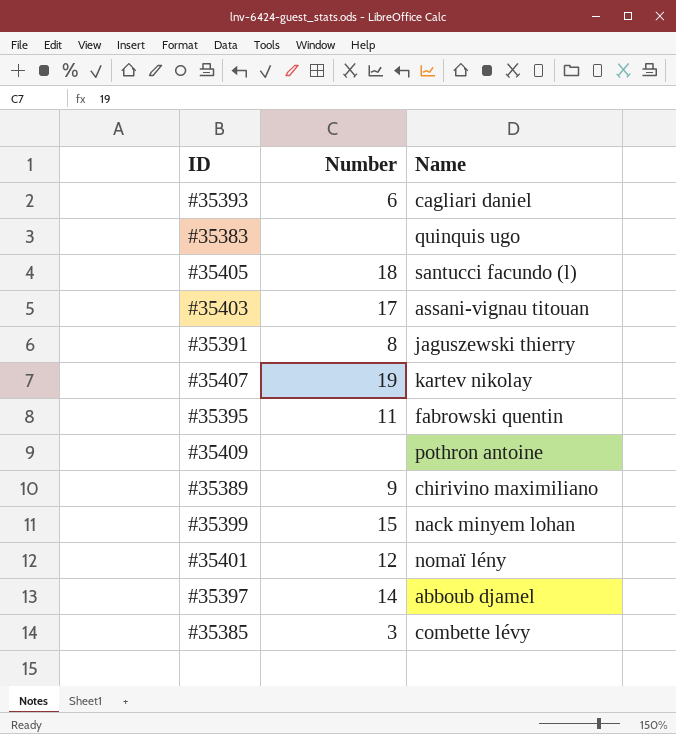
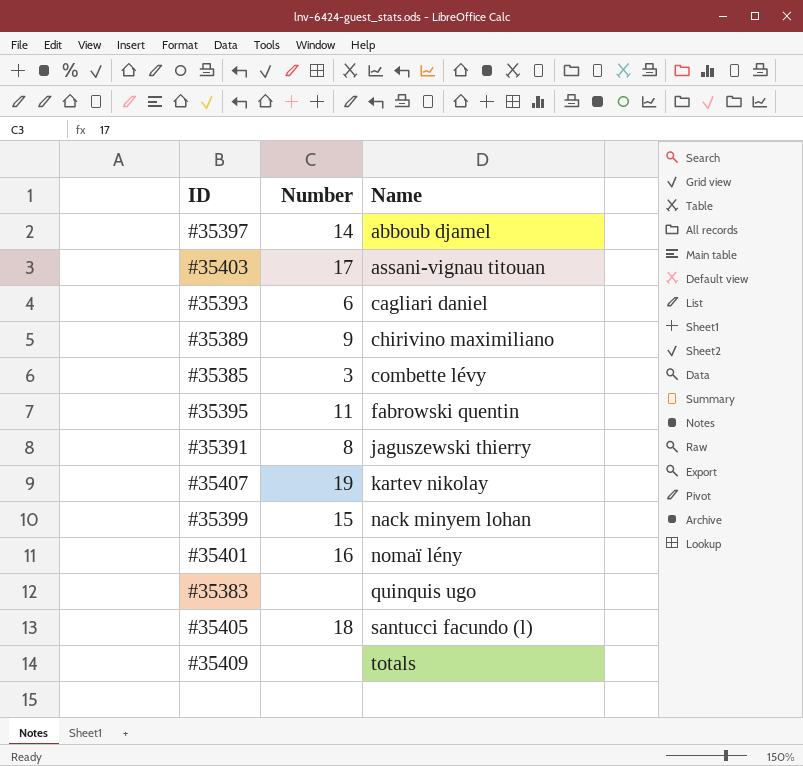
row order: none -> Name ascending
#35401 | Number: 12 -> 16
#35409 | Name: pothron antoine -> totals

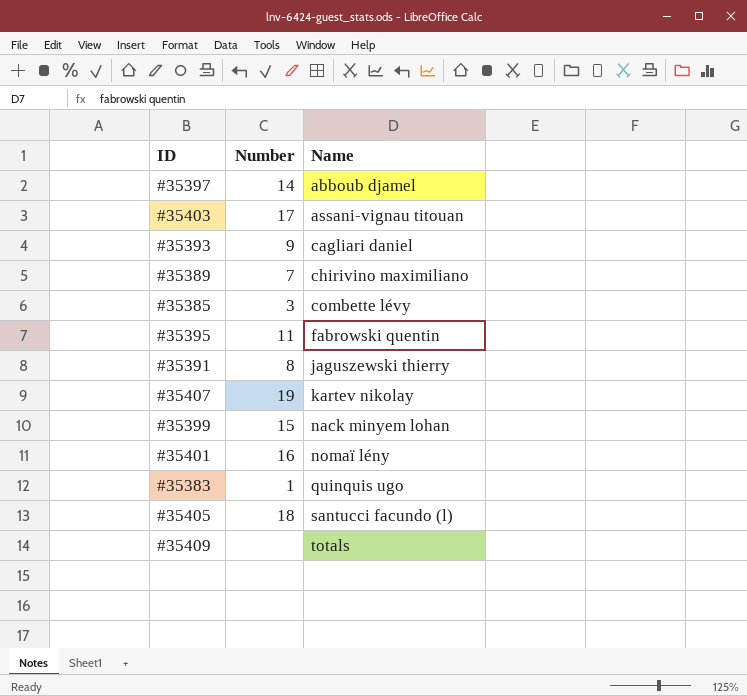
#35393 | Number: 6 -> 9
#35389 | Number: 9 -> 7
#35383 | Number: none -> 1

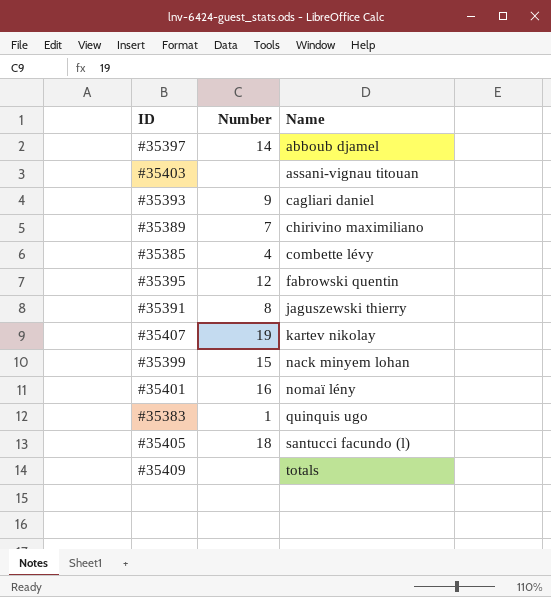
#35403 | Number: 17 -> none
#35385 | Number: 3 -> 4
#35395 | Number: 11 -> 12

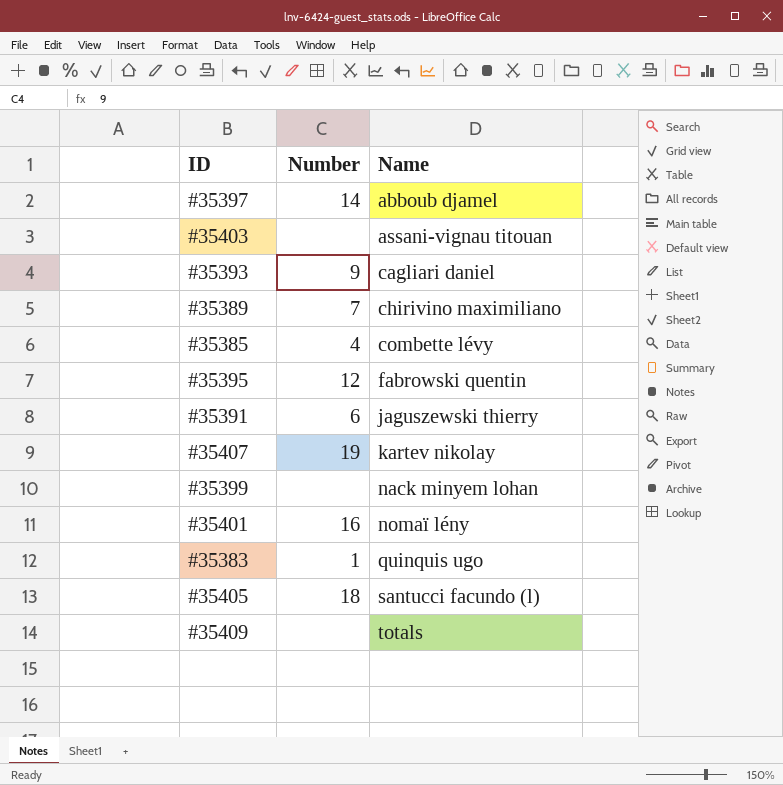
#35391 | Number: 8 -> 6
#35399 | Number: 15 -> none

